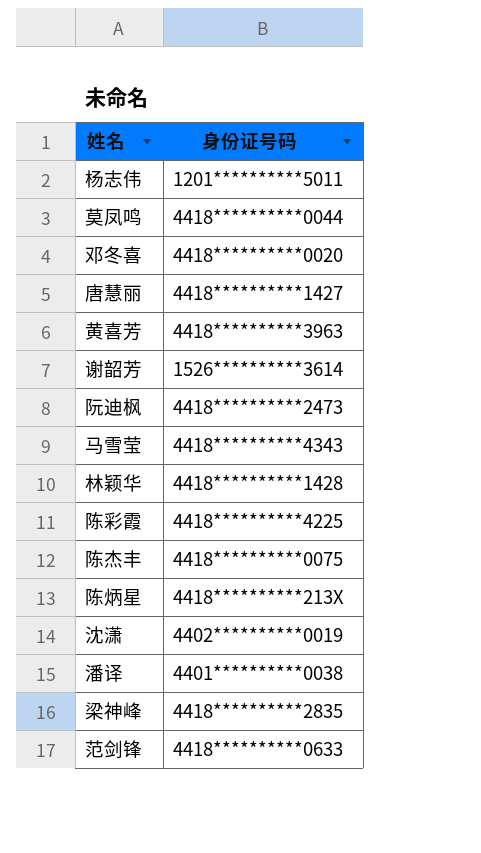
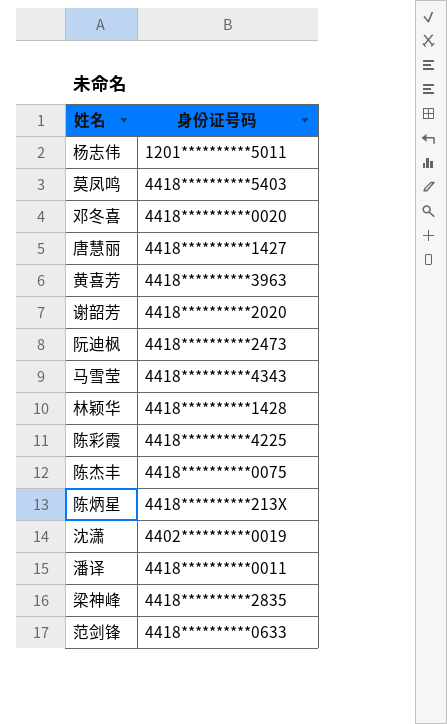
莫凤鸣 | 身份证号码: 4418**********0044 -> 4418**********5403
谢韶芳 | 身份证号码: 1526**********3614 -> 4418**********2020
潘译 | 身份证号码: 4401**********0038 -> 4418**********0011

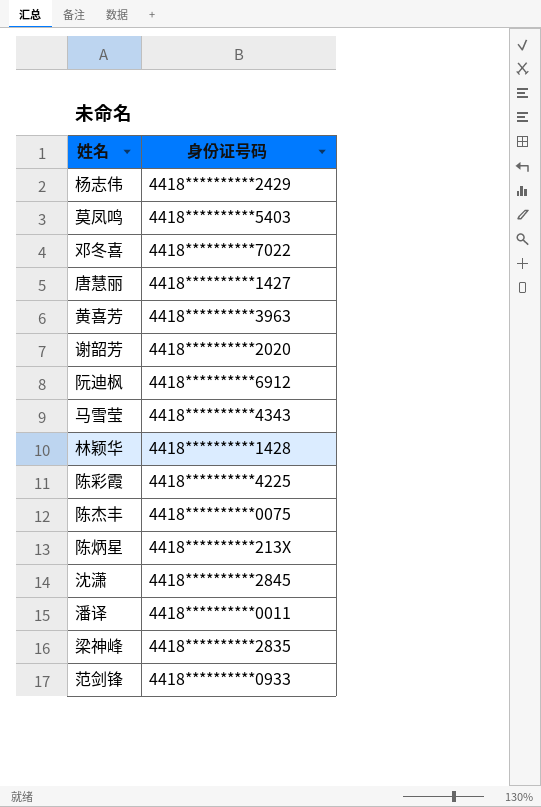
杨志伟 | 身份证号码: 1201**********5011 -> 4418**********2429
邓冬喜 | 身份证号码: 4418**********0020 -> 4418**********7022
阮迪枫 | 身份证号码: 4418**********2473 -> 4418**********6912
沈潇 | 身份证号码: 4402**********0019 -> 4418**********2845
范剑锋 | 身份证号码: 4418**********0633 -> 4418**********0933

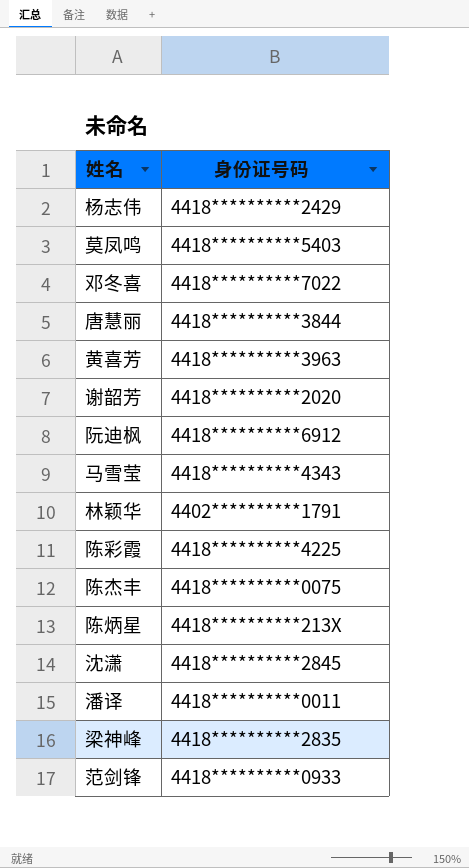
唐慧丽 | 身份证号码: 4418**********1427 -> 4418**********3844
林颖华 | 身份证号码: 4418**********1428 -> 4402**********1791

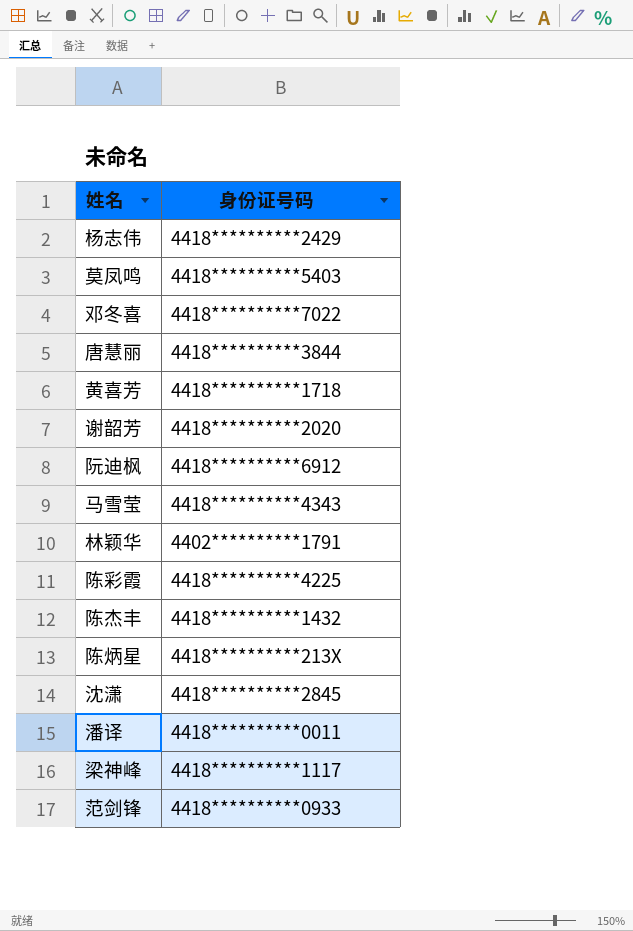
黄喜芳 | 身份证号码: 4418**********3963 -> 4418**********1718
陈杰丰 | 身份证号码: 4418**********0075 -> 4418**********1432
梁神峰 | 身份证号码: 4418**********2835 -> 4418**********1117

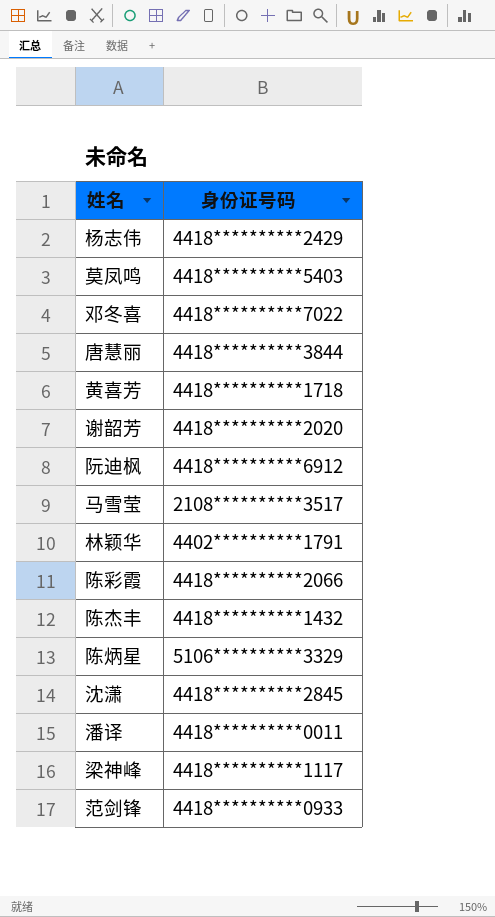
马雪莹 | 身份证号码: 4418**********4343 -> 2108**********3517
陈彩霞 | 身份证号码: 4418**********4225 -> 4418**********2066
陈炳星 | 身份证号码: 4418**********213X -> 5106**********3329

